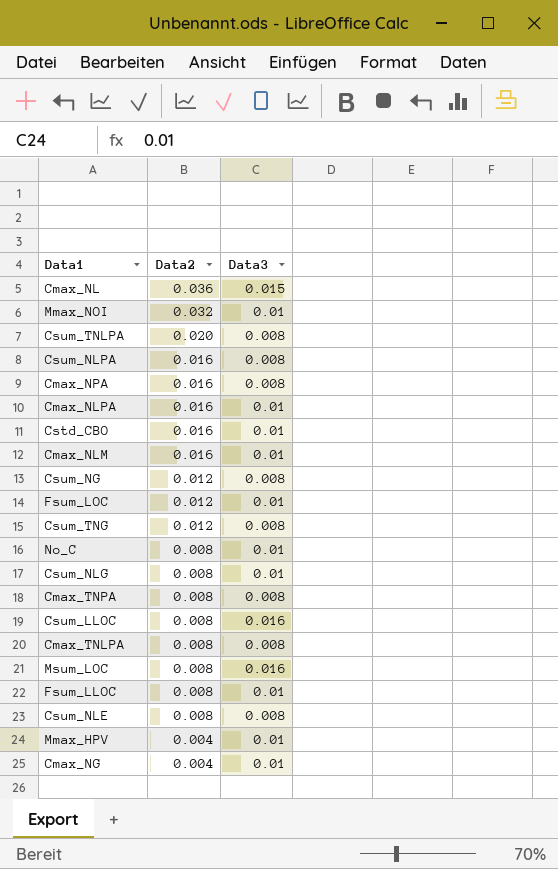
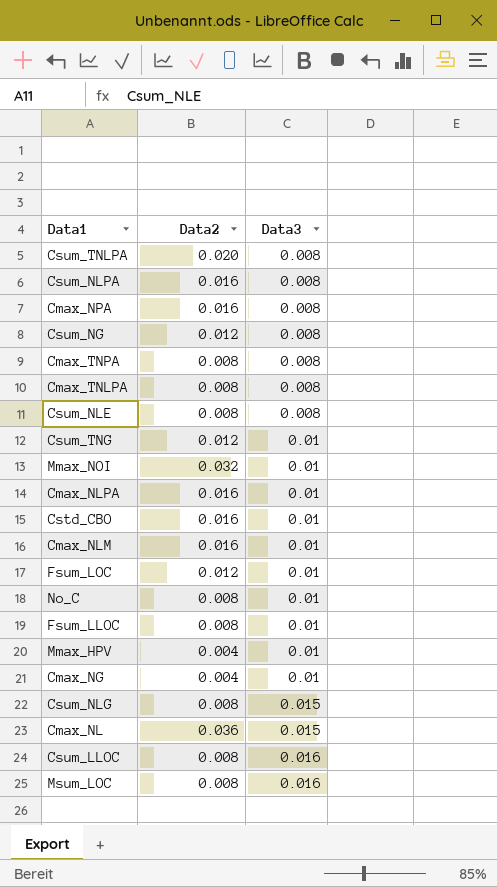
row order: Data2 descending -> Data3 ascending
Csum_TNG | Data3: 0.008 -> 0.01
Csum_NLG | Data3: 0.01 -> 0.015

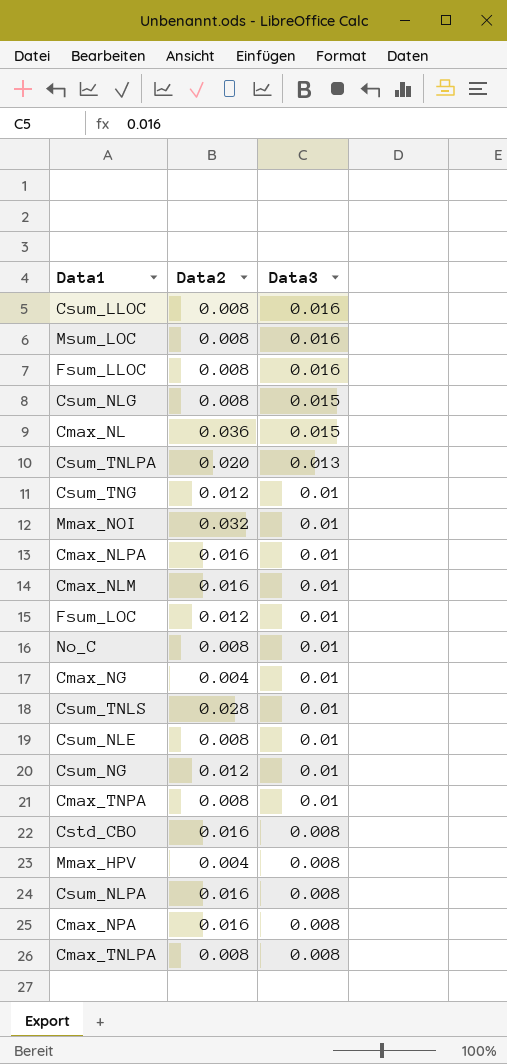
row order: Data3 ascending -> Data3 descending
Fsum_LLOC | Data3: 0.01 -> 0.016
Csum_TNLPA | Data3: 0.008 -> 0.013
row Csum_TNLS: none -> 0.028 | 0.01
Csum_NLE | Data3: 0.008 -> 0.01
Csum_NG | Data3: 0.008 -> 0.01
Cmax_TNPA | Data3: 0.008 -> 0.01
Cstd_CBO | Data3: 0.01 -> 0.008
Mmax_HPV | Data3: 0.01 -> 0.008

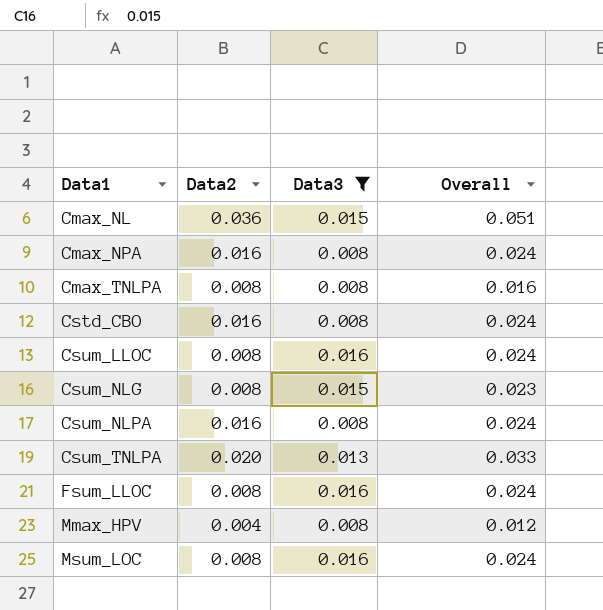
filter: none -> Data3 != 0.01
row order: Data3 descending -> Data1 ascending
column Overall | formula: none -> [Data2] + [Data3]

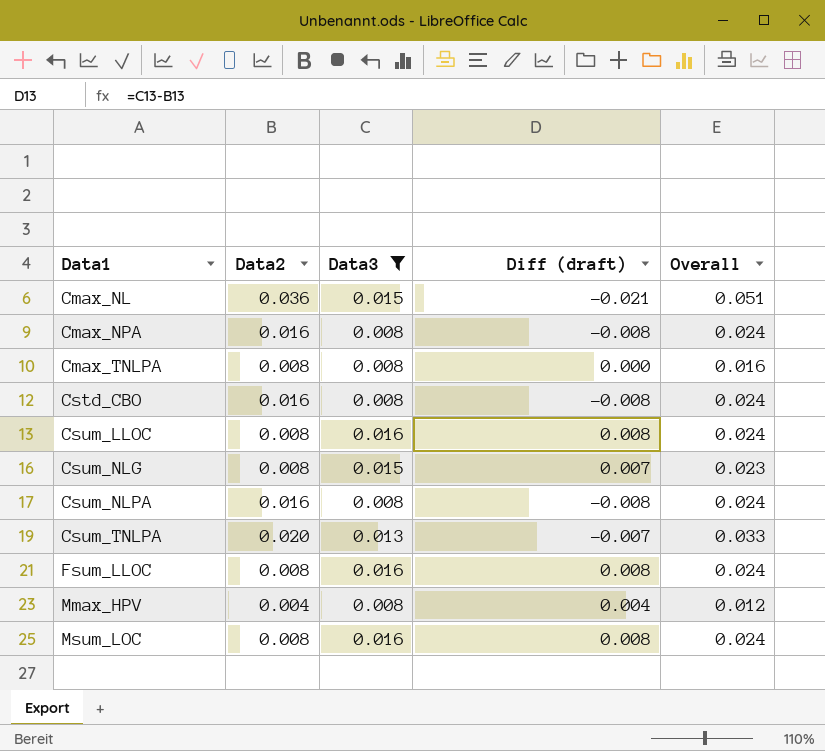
column Diff (draft) | formula: none -> [Data3] - [Data2]

